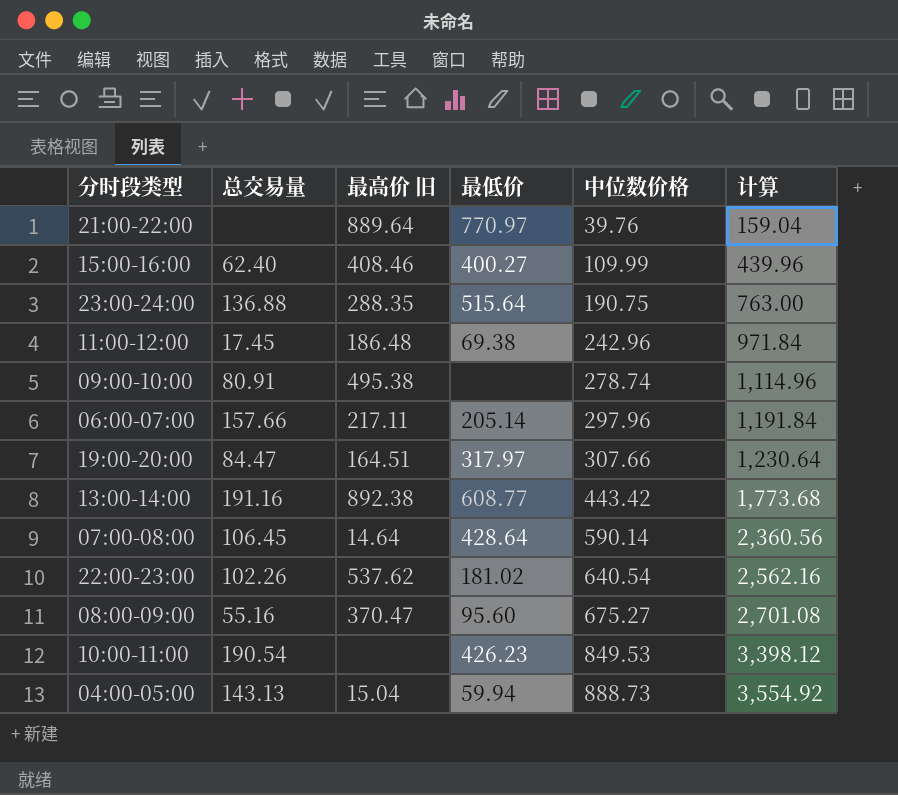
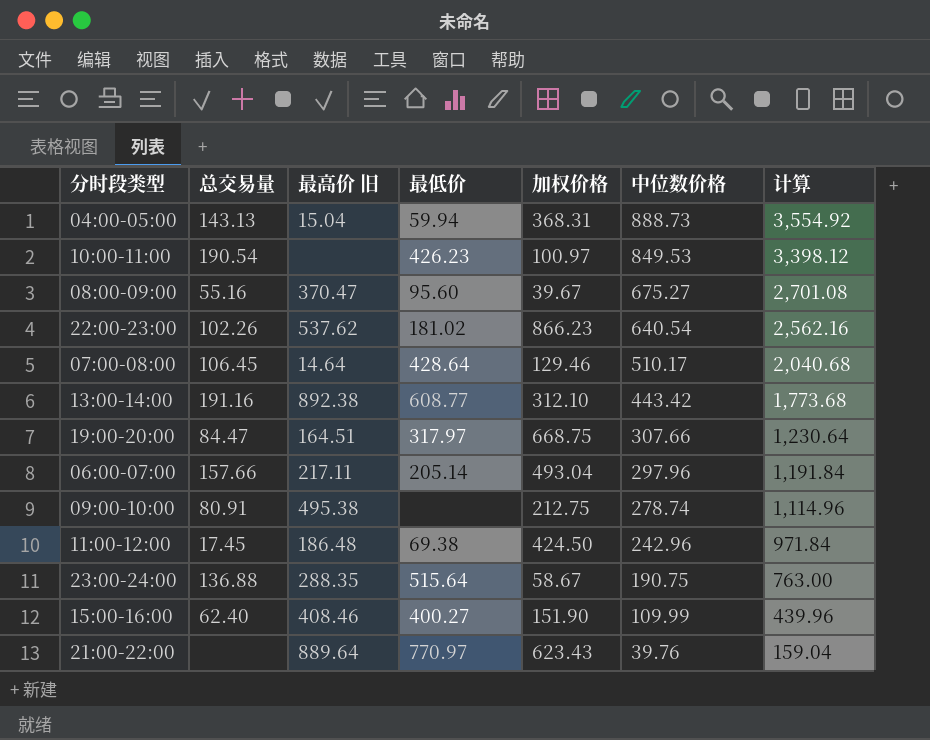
row order: 中位数价格 ascending -> 中位数价格 descending
column 加权价格 | position: none -> 5
07:00-08:00 | 中位数价格: 590.14 -> 510.17
07:00-08:00 | 计算: 2,360.56 -> 2,040.68

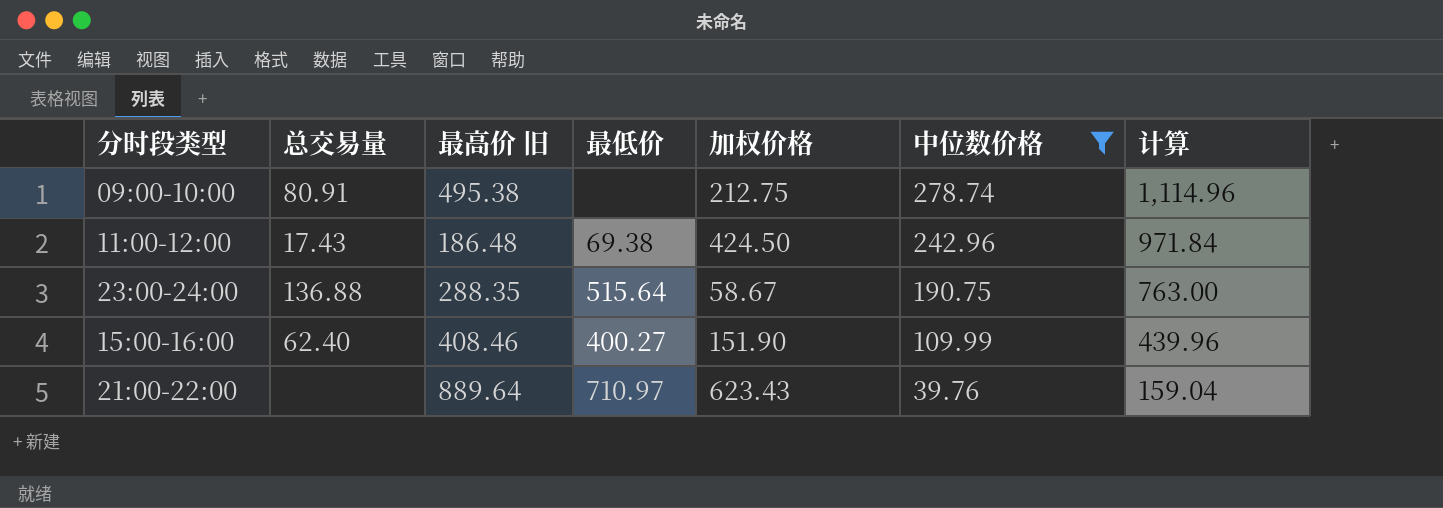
filter: none -> 中位数价格 <= 278.74
11:00-12:00 | 总交易量: 17.45 -> 17.43
21:00-22:00 | 最低价: 770.97 -> 710.97

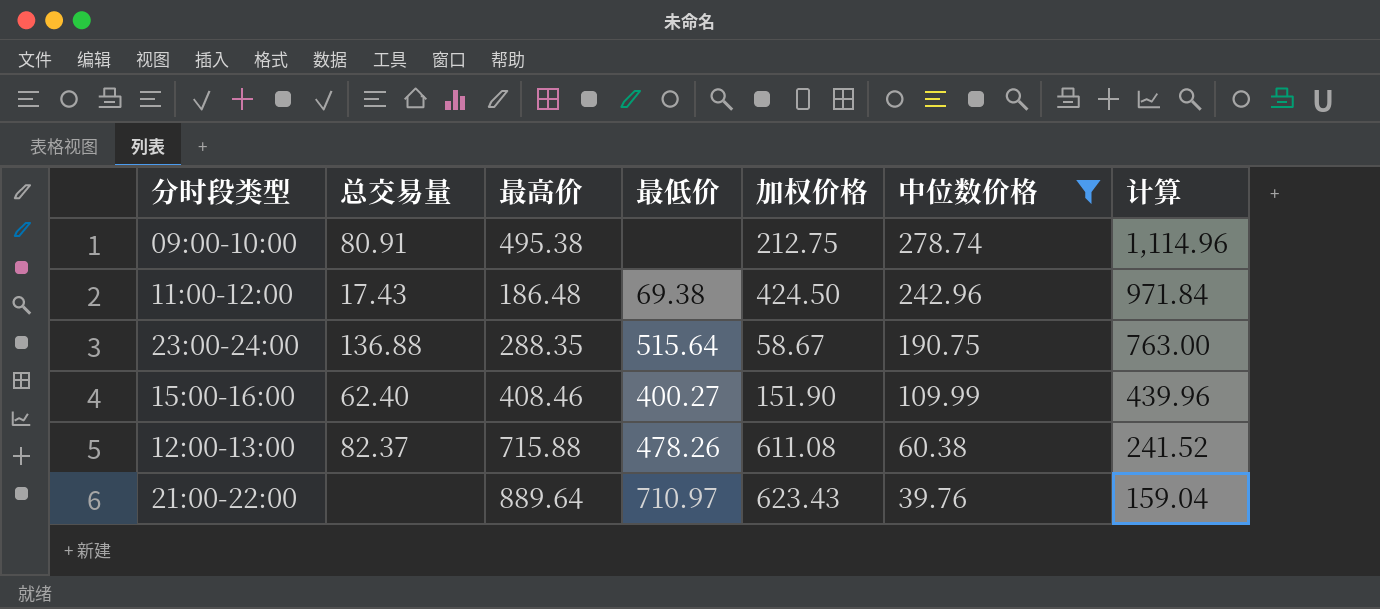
column name: 最高价 旧 -> 最高价
row 12:00-13:00: none -> 82.37 | 715.88 | 478.26 | 611.08 | 60.38 | 241.52

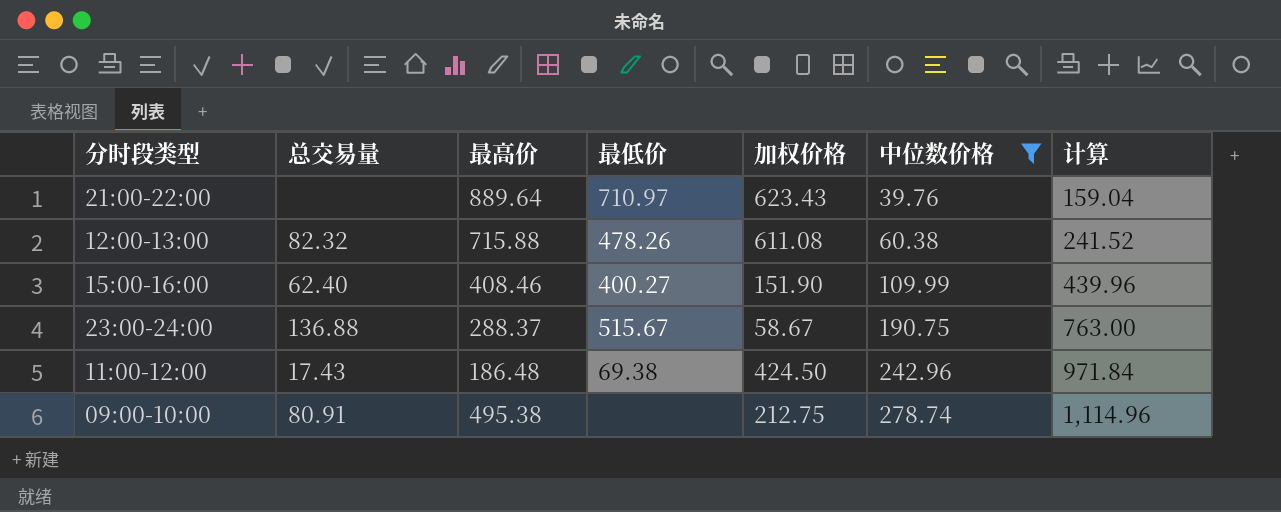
row order: 中位数价格 descending -> 中位数价格 ascending
12:00-13:00 | 总交易量: 82.37 -> 82.32
23:00-24:00 | 最高价: 288.35 -> 288.37
23:00-24:00 | 最低价: 515.64 -> 515.67

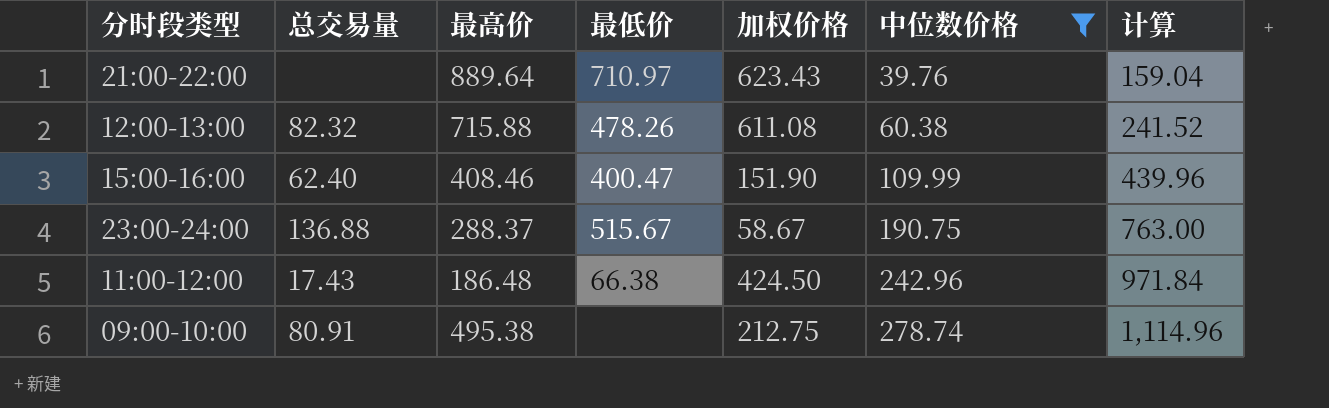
15:00-16:00 | 最低价: 400.27 -> 400.47
11:00-12:00 | 最低价: 69.38 -> 66.38

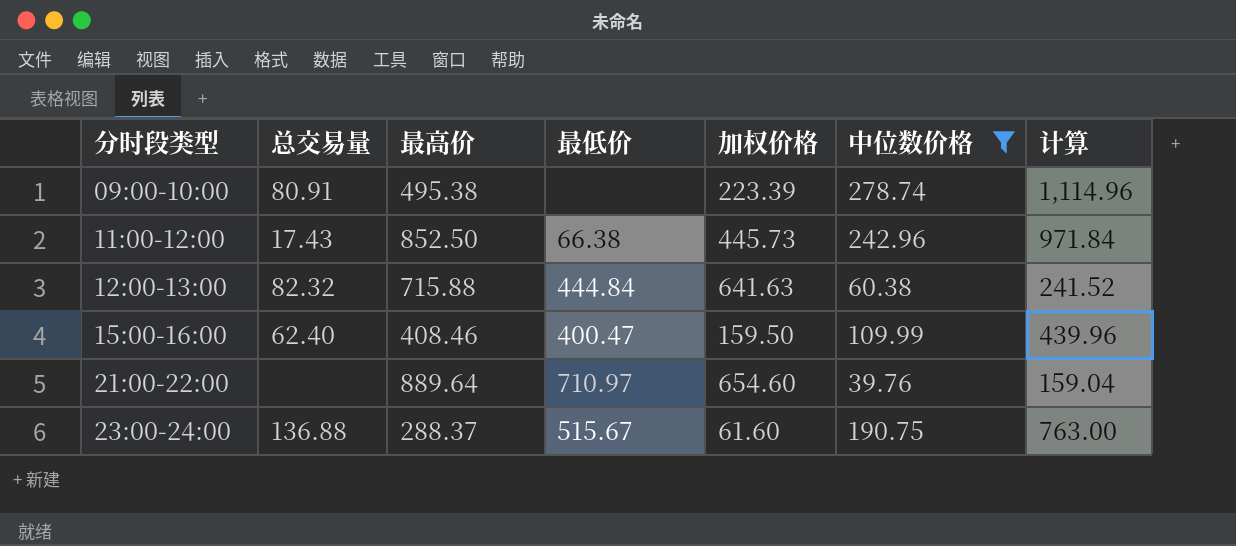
row order: 中位数价格 ascending -> 分时段类型 ascending
09:00-10:00 | 加权价格: 212.75 -> 223.39
11:00-12:00 | 最高价: 186.48 -> 852.50
11:00-12:00 | 加权价格: 424.50 -> 445.73
12:00-13:00 | 最低价: 478.26 -> 444.84
12:00-13:00 | 加权价格: 611.08 -> 641.63
15:00-16:00 | 加权价格: 151.90 -> 159.50
21:00-22:00 | 加权价格: 623.43 -> 654.60
23:00-24:00 | 加权价格: 58.67 -> 61.60

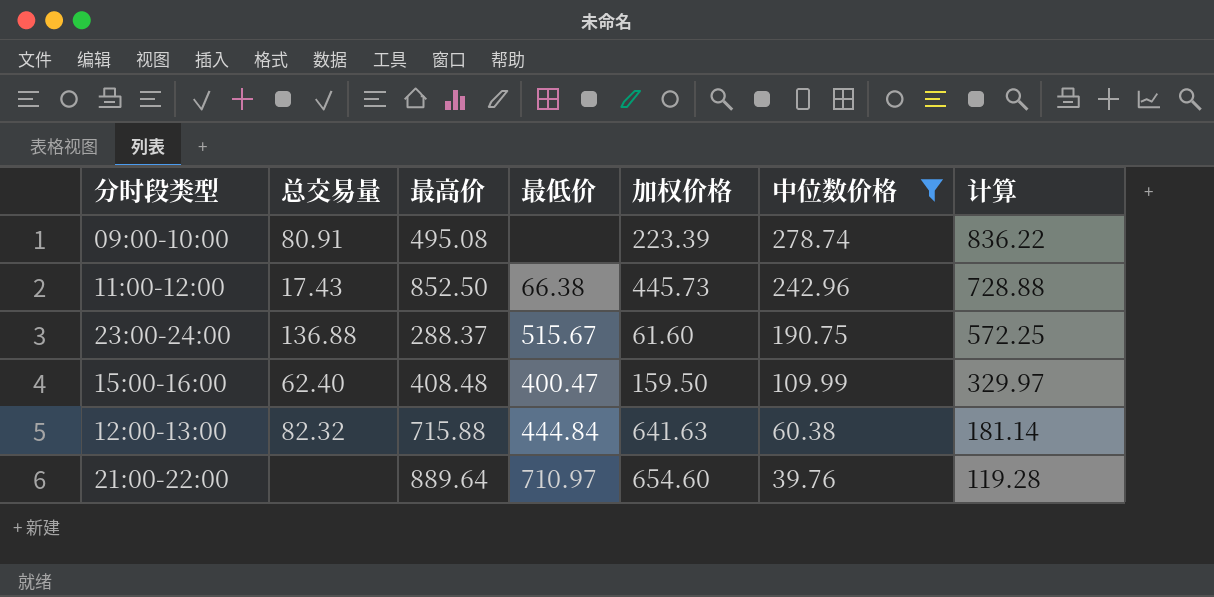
row order: 分时段类型 ascending -> 中位数价格 descending
column 计算 | formula: [中位数价格] * 4 -> [中位数价格] * 3
09:00-10:00 | 最高价: 495.38 -> 495.08
15:00-16:00 | 最高价: 408.46 -> 408.48

